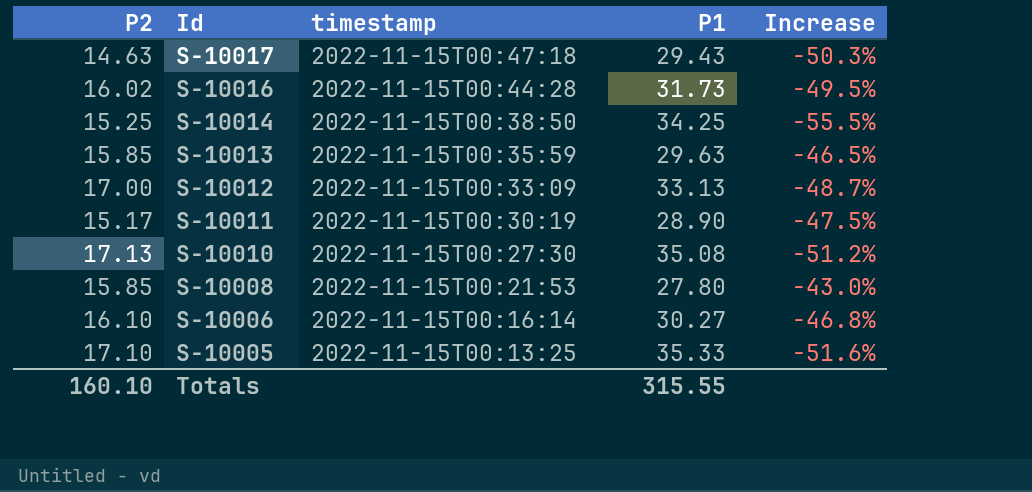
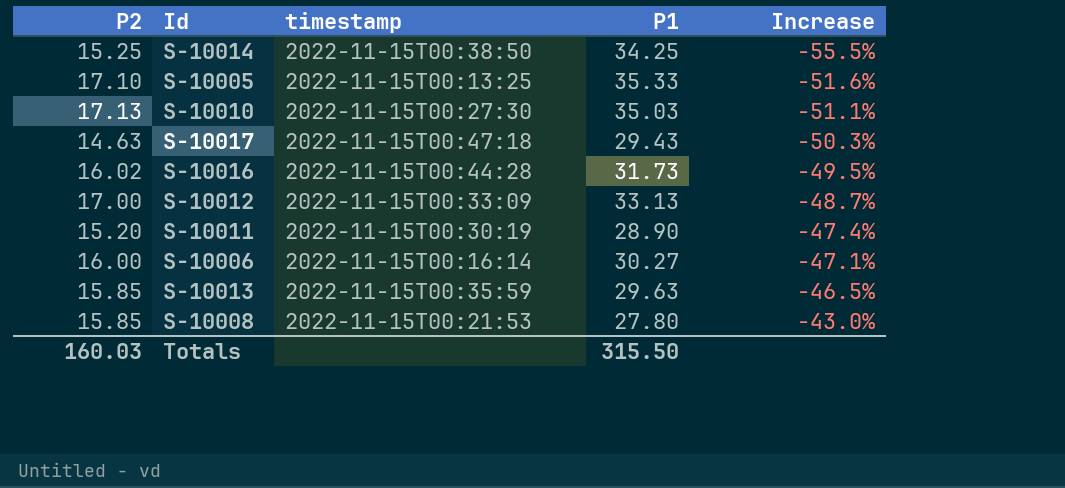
row order: Id descending -> Increase ascending
S-10010 | P1: 35.08 -> 35.03
S-10010 | Increase: -51.2% -> -51.1%
S-10011 | P2: 15.17 -> 15.20
S-10011 | Increase: -47.5% -> -47.4%
S-10006 | P2: 16.10 -> 16.00
S-10006 | Increase: -46.8% -> -47.1%
Totals | P2: 160.10 -> 160.03
Totals | P1: 315.55 -> 315.50

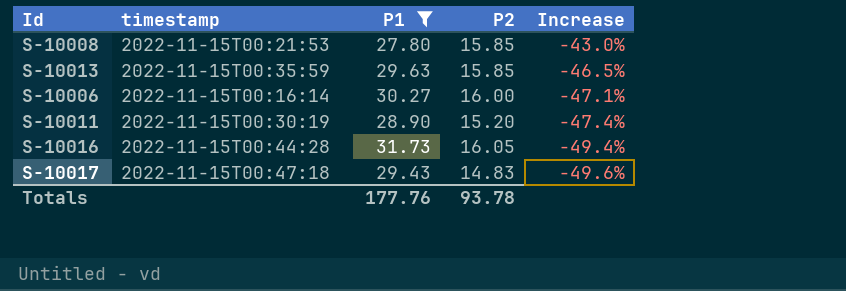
filter: none -> P1 <= 31.73
row order: Increase ascending -> Increase descending
column P2 | position: 1 -> 4
S-10016 | P2: 16.02 -> 16.05
S-10016 | Increase: -49.5% -> -49.4%
S-10017 | P2: 14.63 -> 14.83
S-10017 | Increase: -50.3% -> -49.6%
Totals | P1: 315.50 -> 177.76
Totals | P2: 160.03 -> 93.78

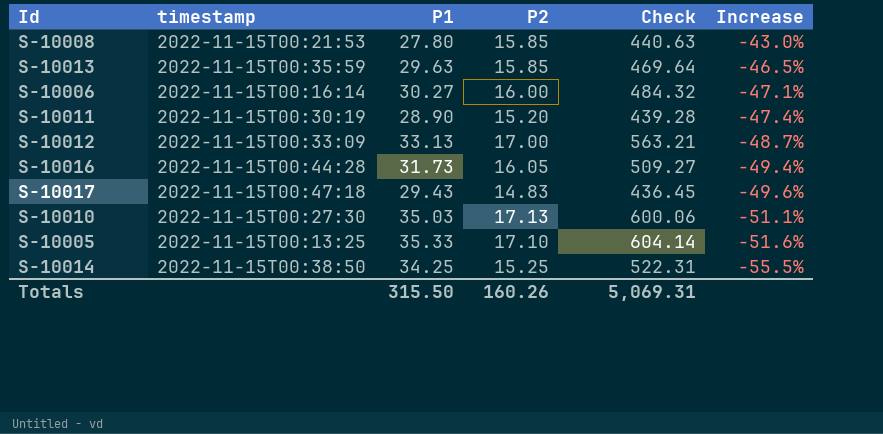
filter: P1 <= 31.73 -> none
column Check | formula: none -> [P1] * [P2]
Totals | P1: 177.76 -> 315.50
Totals | P2: 93.78 -> 160.26

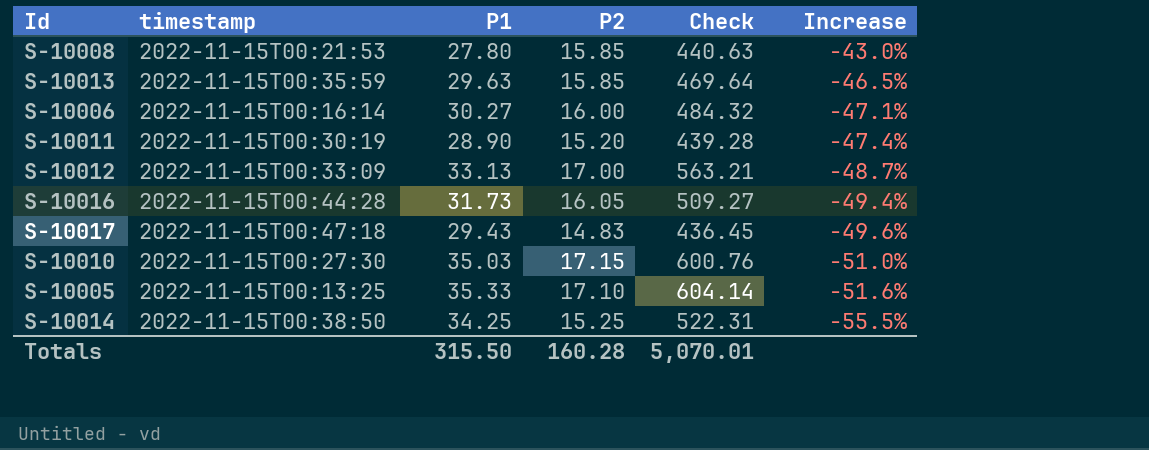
S-10010 | P2: 17.13 -> 17.15
S-10010 | Check: 600.06 -> 600.76
S-10010 | Increase: -51.1% -> -51.0%
Totals | P2: 160.26 -> 160.28
Totals | Check: 5,069.31 -> 5,070.01

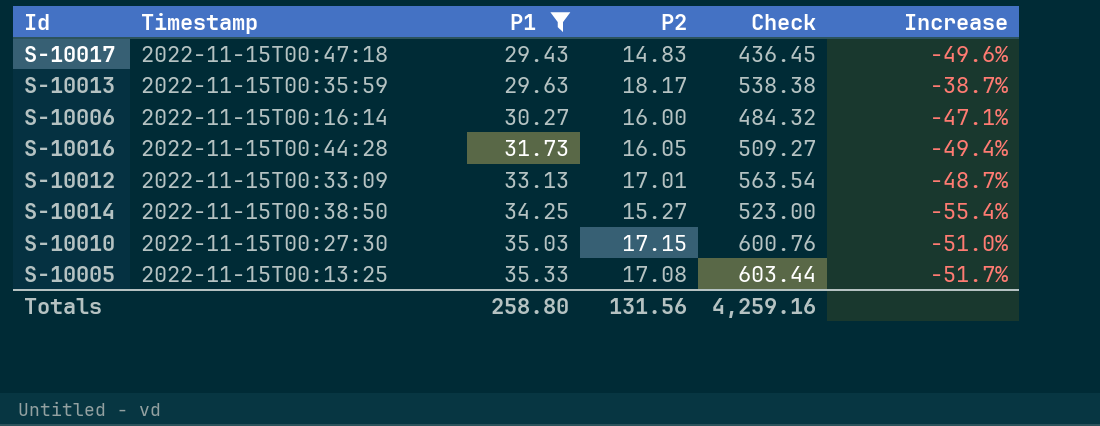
filter: none -> P1 >= 29.43
row order: Increase descending -> P1 ascending
column name: timestamp -> Timestamp
S-10013 | P2: 15.85 -> 18.17
S-10013 | Check: 469.64 -> 538.38
S-10013 | Increase: -46.5% -> -38.7%
S-10012 | P2: 17.00 -> 17.01
S-10012 | Check: 563.21 -> 563.54
S-10014 | P2: 15.25 -> 15.27
S-10014 | Check: 522.31 -> 523.00
S-10014 | Increase: -55.5% -> -55.4%
S-10005 | P2: 17.10 -> 17.08
S-10005 | Check: 604.14 -> 603.44
S-10005 | Increase: -51.6% -> -51.7%
Totals | P1: 315.50 -> 258.80
Totals | P2: 160.28 -> 131.56
Totals | Check: 5,070.01 -> 4,259.16

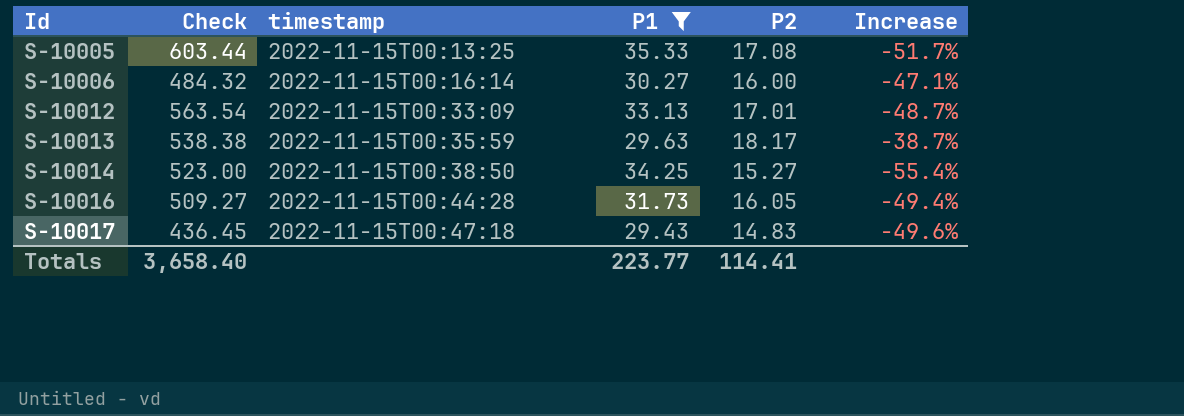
row order: P1 ascending -> Id ascending
column Check | position: 5 -> 2
column name: Timestamp -> timestamp
row S-10010: 2022-11-15T00:27:30 | 35.03 | 17.15 | 600.76 | -51.0% -> none
Totals | Check: 4,259.16 -> 3,658.40
Totals | P1: 258.80 -> 223.77
Totals | P2: 131.56 -> 114.41

